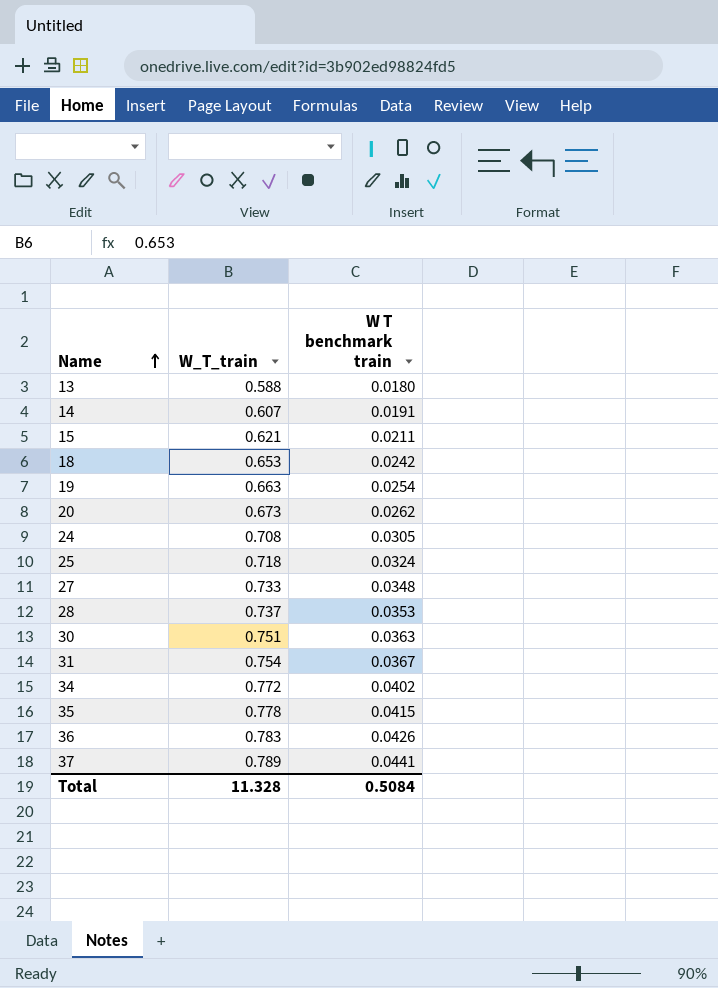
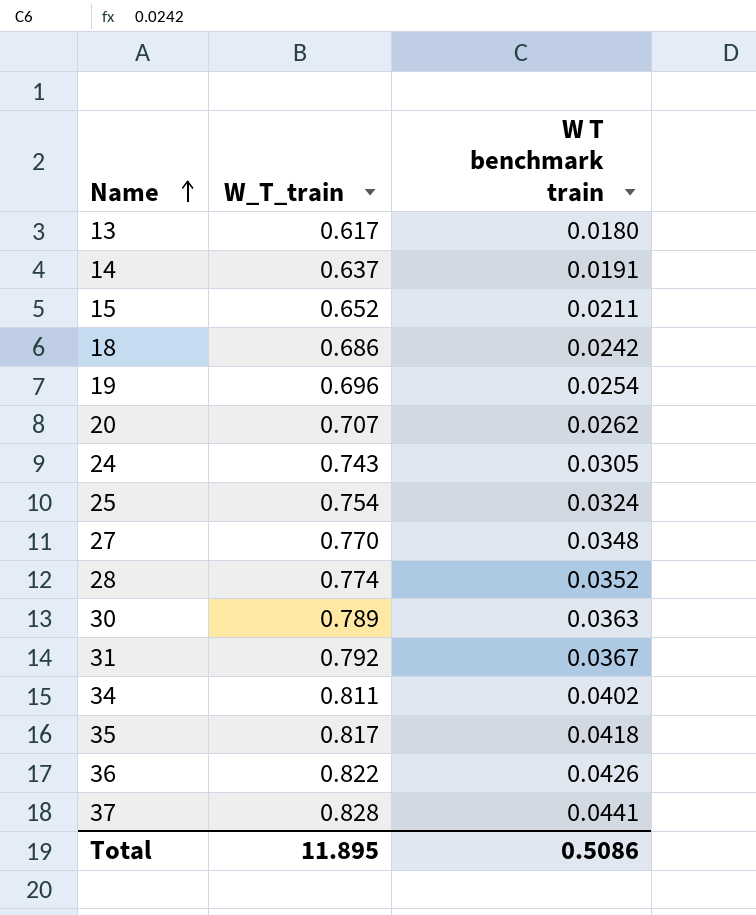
13 | W_T_train: 0.588 -> 0.617
14 | W_T_train: 0.607 -> 0.637
15 | W_T_train: 0.621 -> 0.652
18 | W_T_train: 0.653 -> 0.686
19 | W_T_train: 0.663 -> 0.696
20 | W_T_train: 0.673 -> 0.707
24 | W_T_train: 0.708 -> 0.743
25 | W_T_train: 0.718 -> 0.754
27 | W_T_train: 0.733 -> 0.770
28 | W_T_train: 0.737 -> 0.774
28 | W T benchmark train: 0.0353 -> 0.0352
30 | W_T_train: 0.751 -> 0.789
31 | W_T_train: 0.754 -> 0.792
34 | W_T_train: 0.772 -> 0.811
35 | W_T_train: 0.778 -> 0.817
35 | W T benchmark train: 0.0415 -> 0.0418
36 | W_T_train: 0.783 -> 0.822
37 | W_T_train: 0.789 -> 0.828
Total | W_T_train: 11.328 -> 11.895
Total | W T benchmark train: 0.5084 -> 0.5086

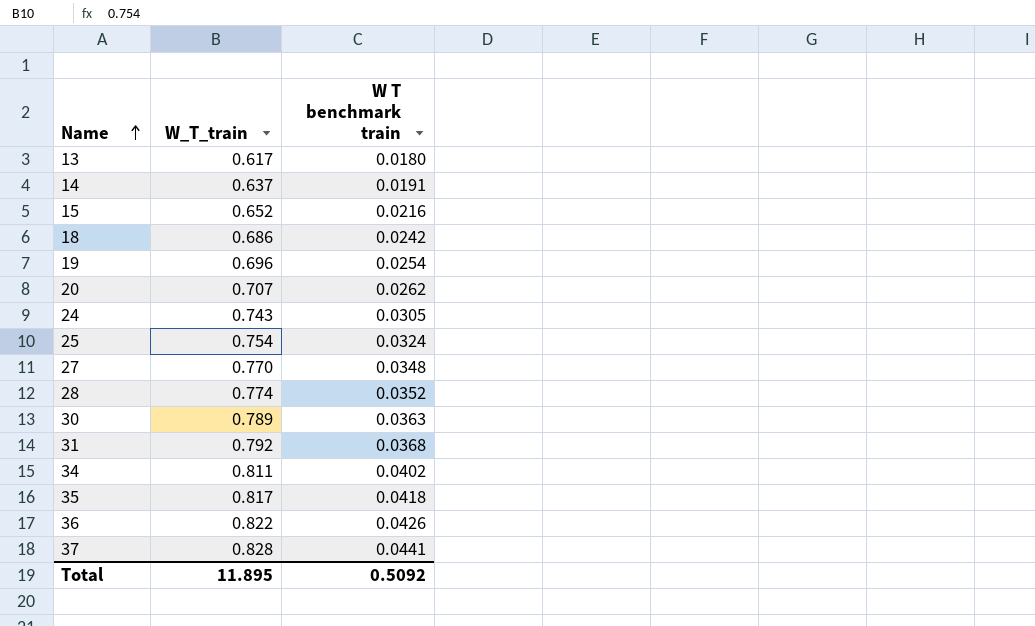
15 | W T benchmark train: 0.0211 -> 0.0216
31 | W T benchmark train: 0.0367 -> 0.0368
Total | W T benchmark train: 0.5086 -> 0.5092

